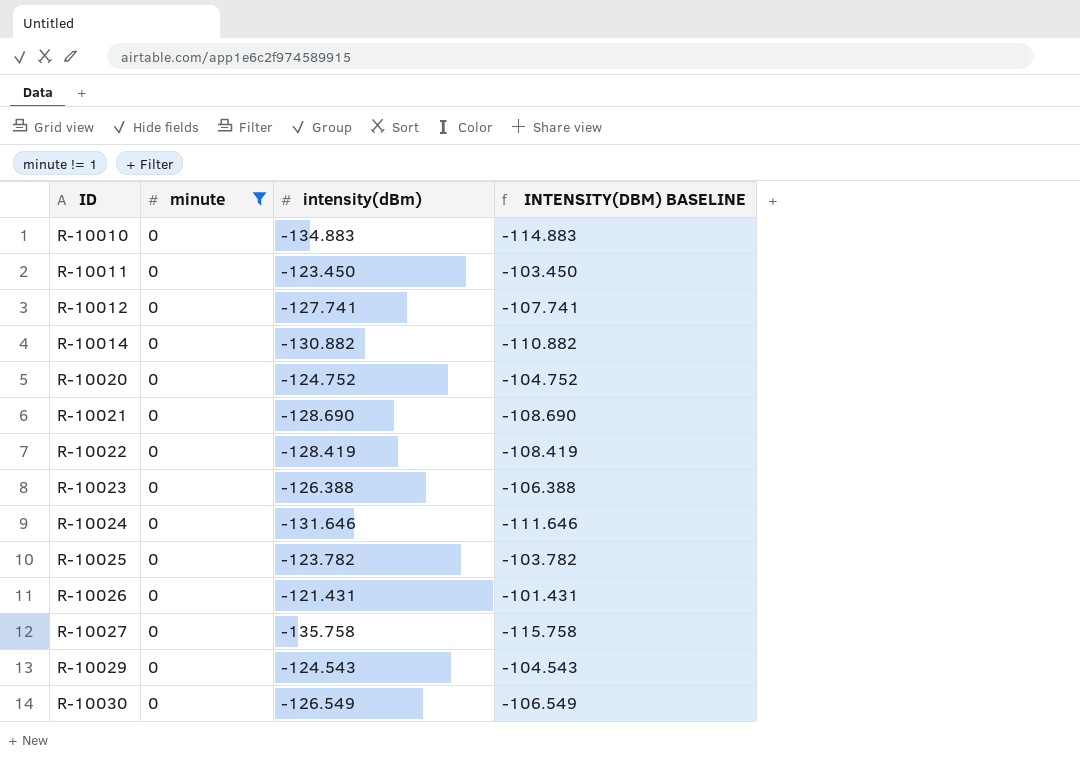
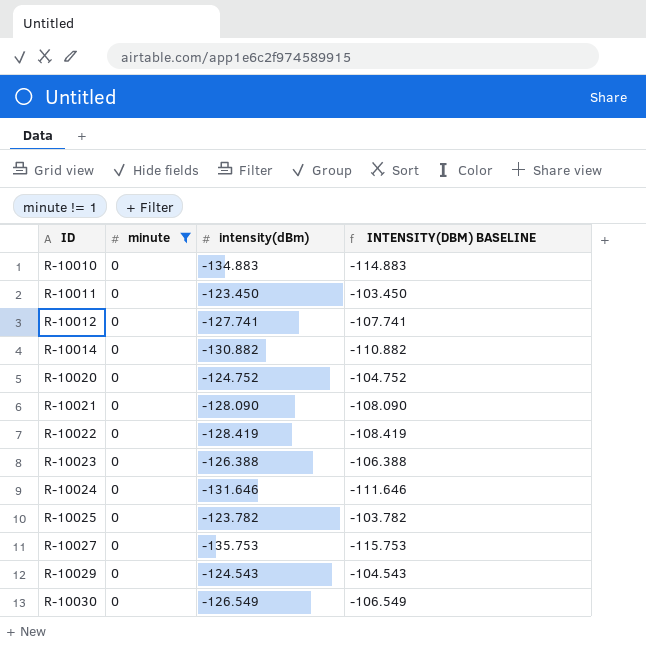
row R-10026: 0 | -121.431 | -101.431 -> none
R-10021 | intensity(dBm): -128.690 -> -128.090
R-10021 | INTENSITY(DBM) BASELINE: -108.690 -> -108.090
R-10027 | intensity(dBm): -135.758 -> -135.753
R-10027 | INTENSITY(DBM) BASELINE: -115.758 -> -115.753

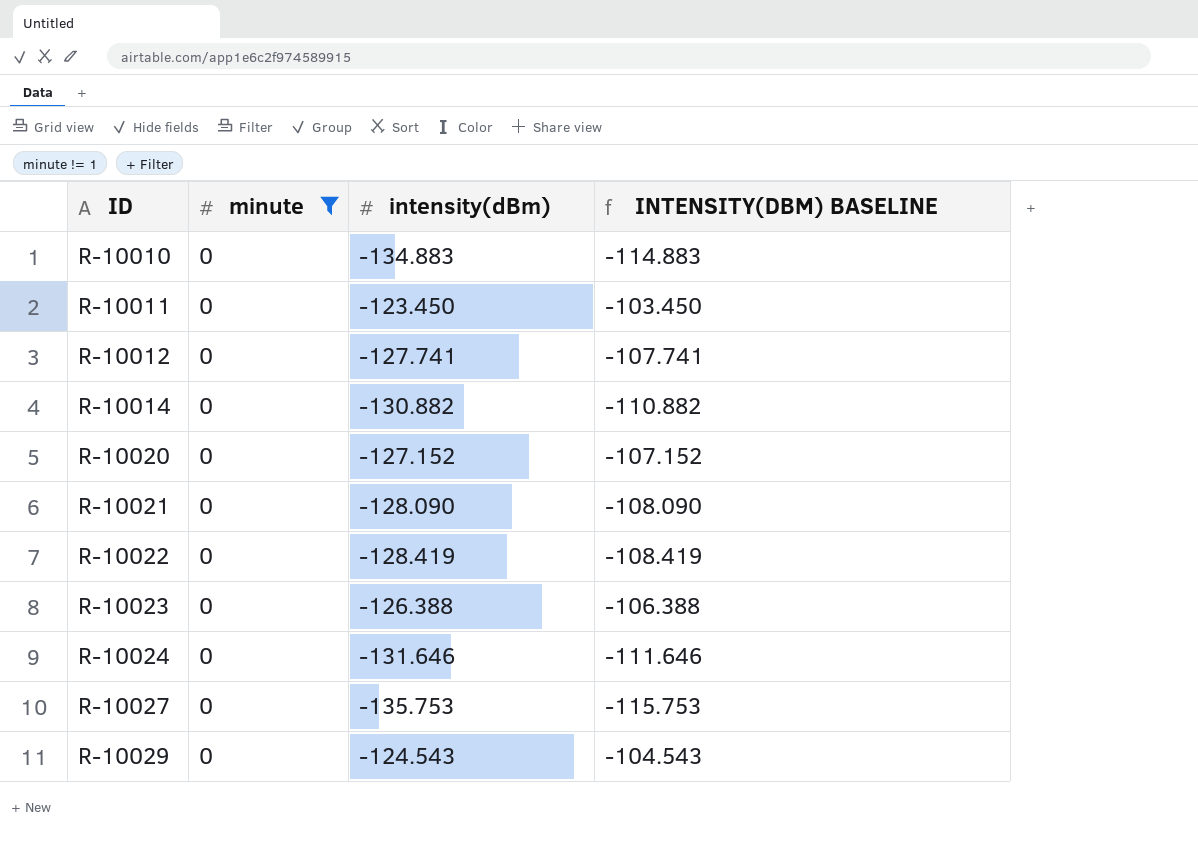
row R-10025: 0 | -123.782 | -103.782 -> none
row R-10030: 0 | -126.549 | -106.549 -> none
R-10020 | intensity(dBm): -124.752 -> -127.152
R-10020 | INTENSITY(DBM) BASELINE: -104.752 -> -107.152

